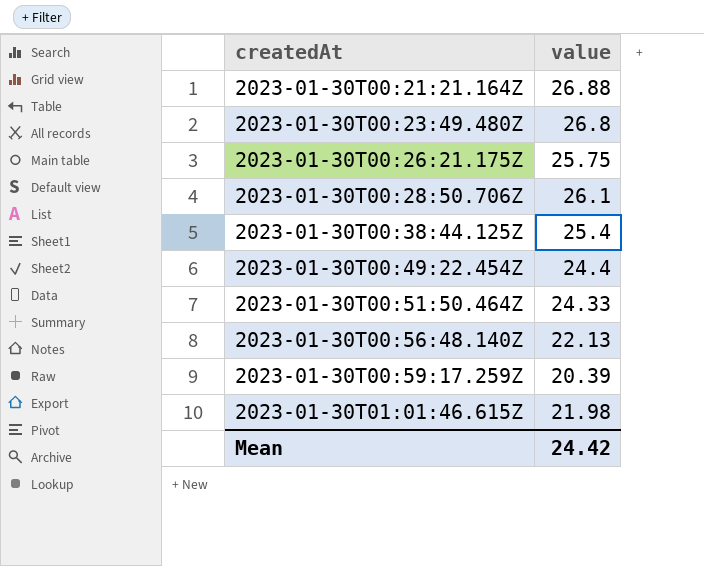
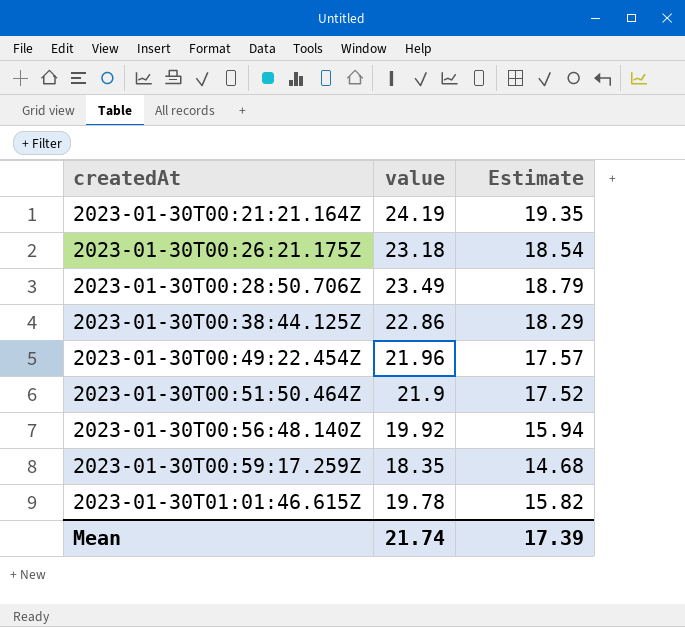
column Estimate | formula: none -> [value] * 0.8
row 2023-01-30T00:23:49.480Z: 26.8 -> none
2023-01-30T00:21:21.164Z | value: 26.88 -> 24.19
2023-01-30T00:26:21.175Z | value: 25.75 -> 23.18
2023-01-30T00:28:50.706Z | value: 26.1 -> 23.49
2023-01-30T00:38:44.125Z | value: 25.4 -> 22.86
2023-01-30T00:49:22.454Z | value: 24.4 -> 21.96
2023-01-30T00:51:50.464Z | value: 24.33 -> 21.9
2023-01-30T00:56:48.140Z | value: 22.13 -> 19.92
2023-01-30T00:59:17.259Z | value: 20.39 -> 18.35
2023-01-30T01:01:46.615Z | value: 21.98 -> 19.78
Mean | value: 24.42 -> 21.74

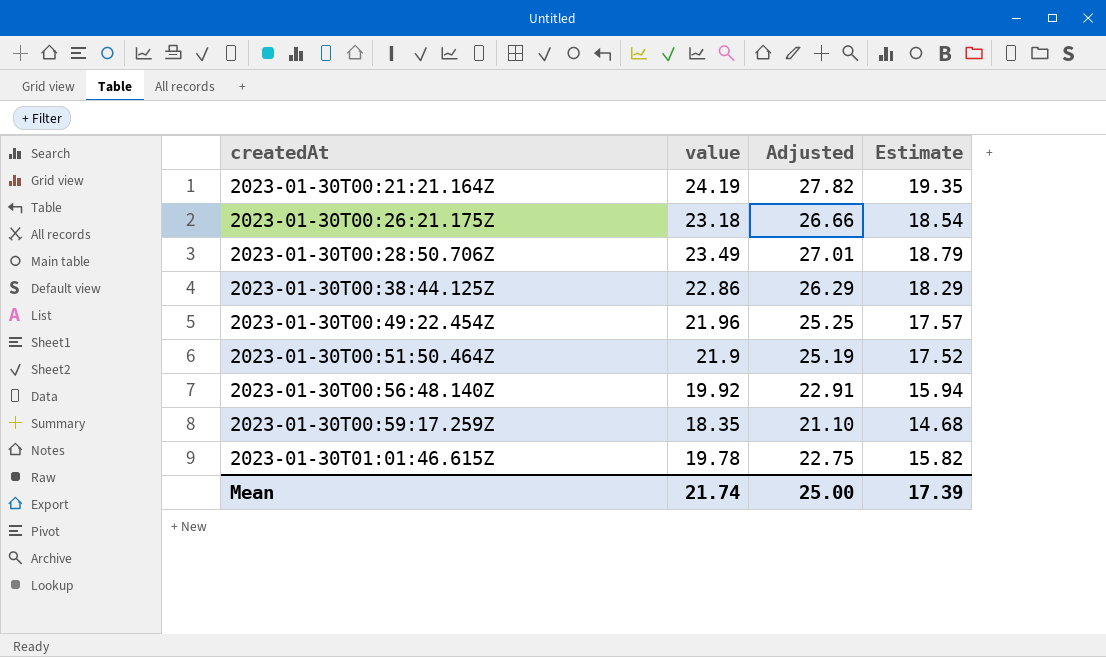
column Adjusted | formula: none -> [value] * 1.15

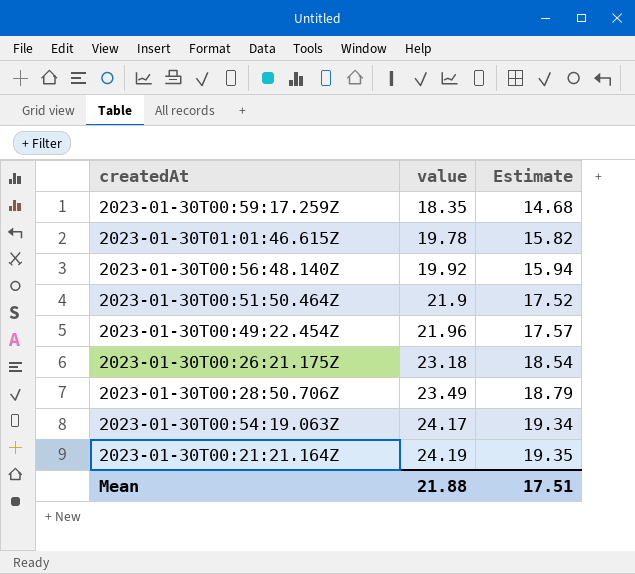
row order: createdAt ascending -> value ascending
column Adjusted | formula: [value] * 1.15 -> none
row 2023-01-30T00:38:44.125Z: 22.86 | 26.29 | 18.29 -> none
row 2023-01-30T00:54:19.063Z: none -> 24.17 | 19.34
Mean | value: 21.74 -> 21.88
Mean | Estimate: 17.39 -> 17.51

